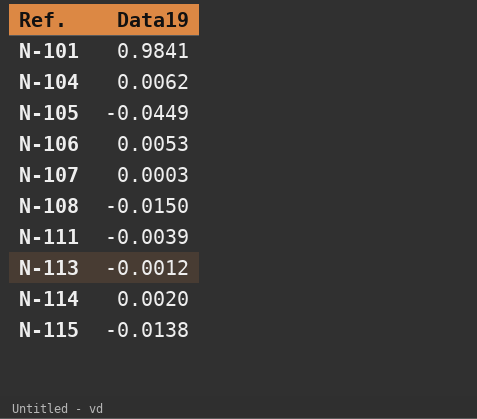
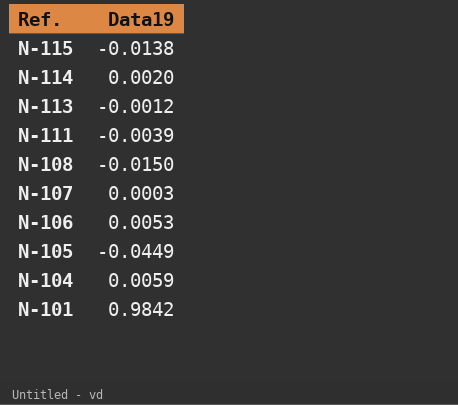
row order: Ref. ascending -> Ref. descending
N-104 | Data19: 0.0062 -> 0.0059
N-101 | Data19: 0.9841 -> 0.9842

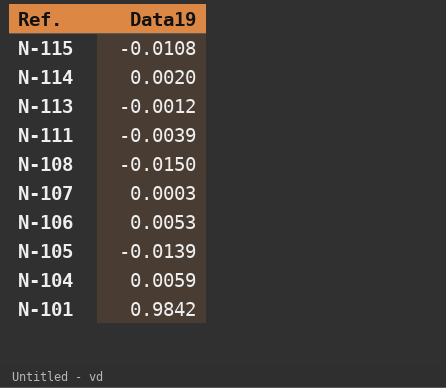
N-115 | Data19: -0.0138 -> -0.0108
N-105 | Data19: -0.0449 -> -0.0139

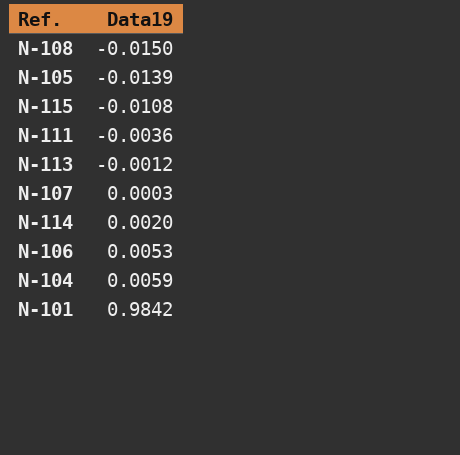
row order: Ref. descending -> Data19 ascending
N-111 | Data19: -0.0039 -> -0.0036

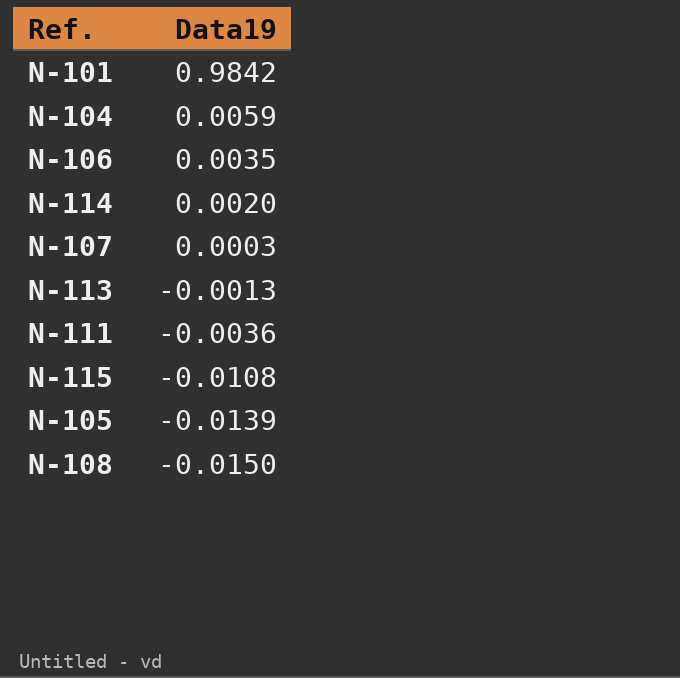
row order: Data19 ascending -> Data19 descending
N-106 | Data19: 0.0053 -> 0.0035
N-113 | Data19: -0.0012 -> -0.0013

